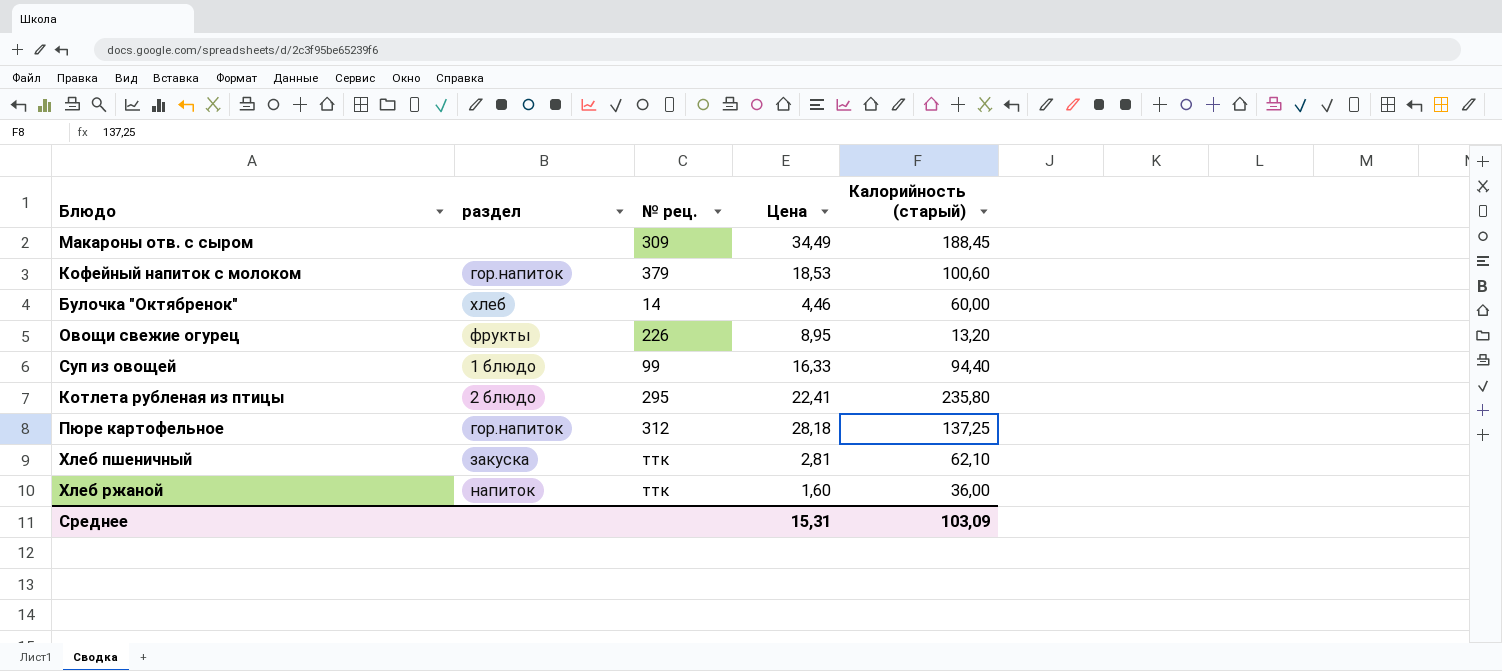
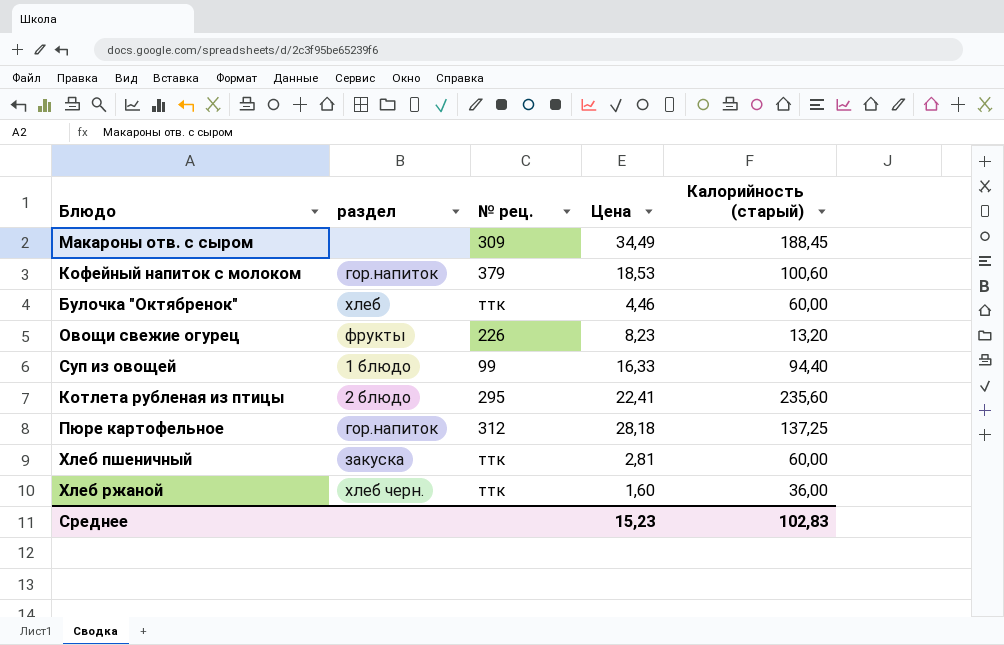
Булочка "Октябренок" | № рец.: 14 -> ттк
Овощи свежие огурец | Цена: 8,95 -> 8,23
Котлета рубленая из птицы | Калорийность (старый): 235,80 -> 235,60
Хлеб пшеничный | Калорийность (старый): 62,10 -> 60,00
Хлеб ржаной | раздел: напиток -> хлеб черн.
Среднее | Цена: 15,31 -> 15,23
Среднее | Калорийность (старый): 103,09 -> 102,83

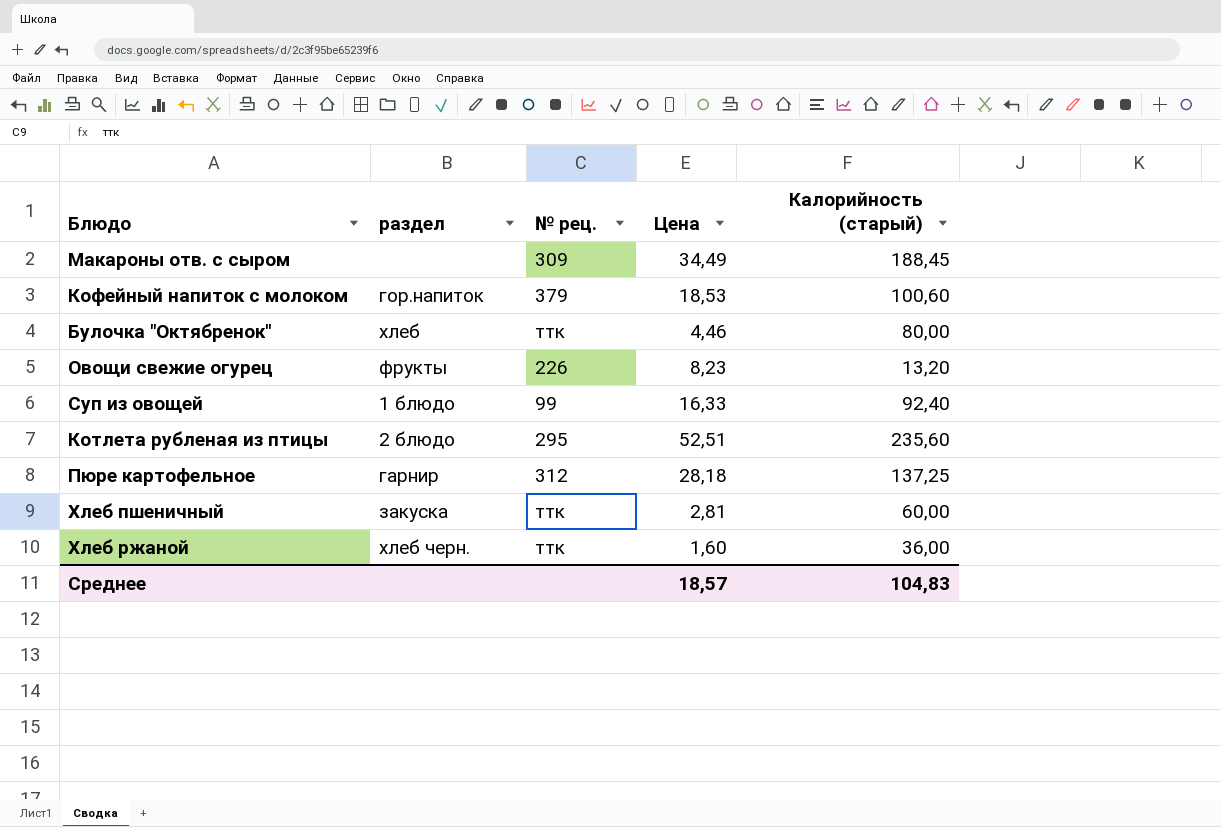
Булочка "Октябренок" | Калорийность (старый): 60,00 -> 80,00
Суп из овощей | Калорийность (старый): 94,40 -> 92,40
Котлета рубленая из птицы | Цена: 22,41 -> 52,51
Пюре картофельное | раздел: гор.напиток -> гарнир
Среднее | Цена: 15,23 -> 18,57
Среднее | Калорийность (старый): 102,83 -> 104,83

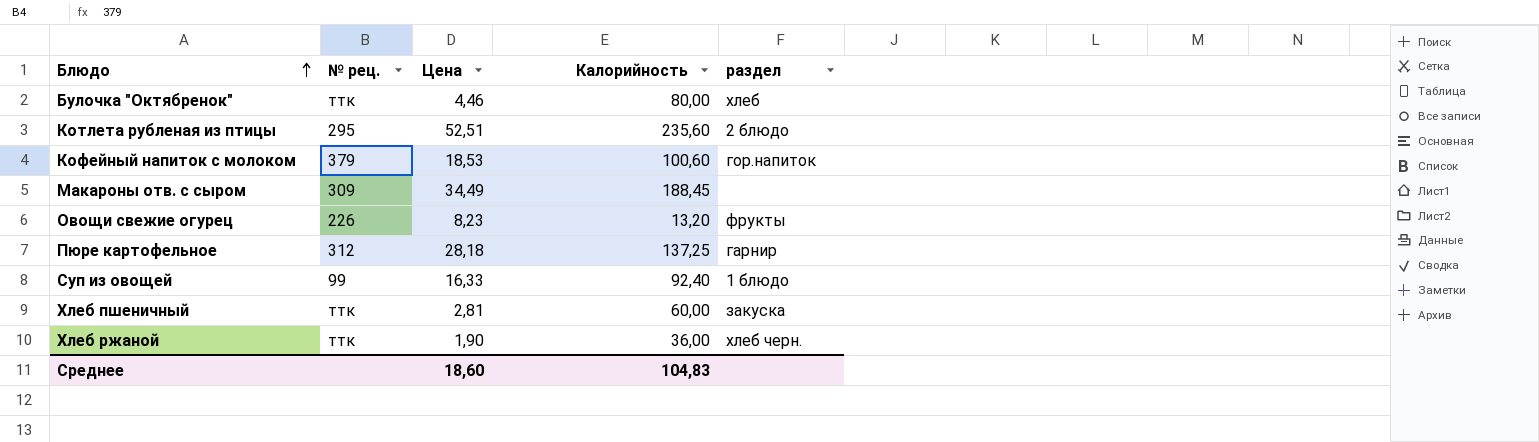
row order: none -> Блюдо ascending
column name: Калорийность (старый) -> Калорийность
column раздел | position: 2 -> 5
Хлеб ржаной | Цена: 1,60 -> 1,90
Среднее | Цена: 18,57 -> 18,60

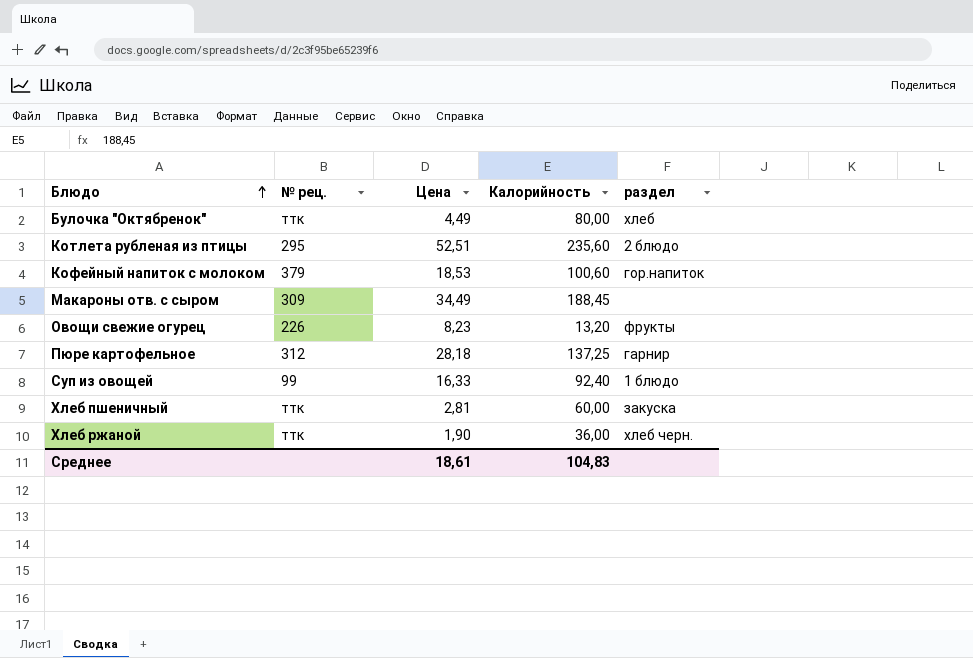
Булочка "Октябренок" | Цена: 4,46 -> 4,49
Среднее | Цена: 18,60 -> 18,61

